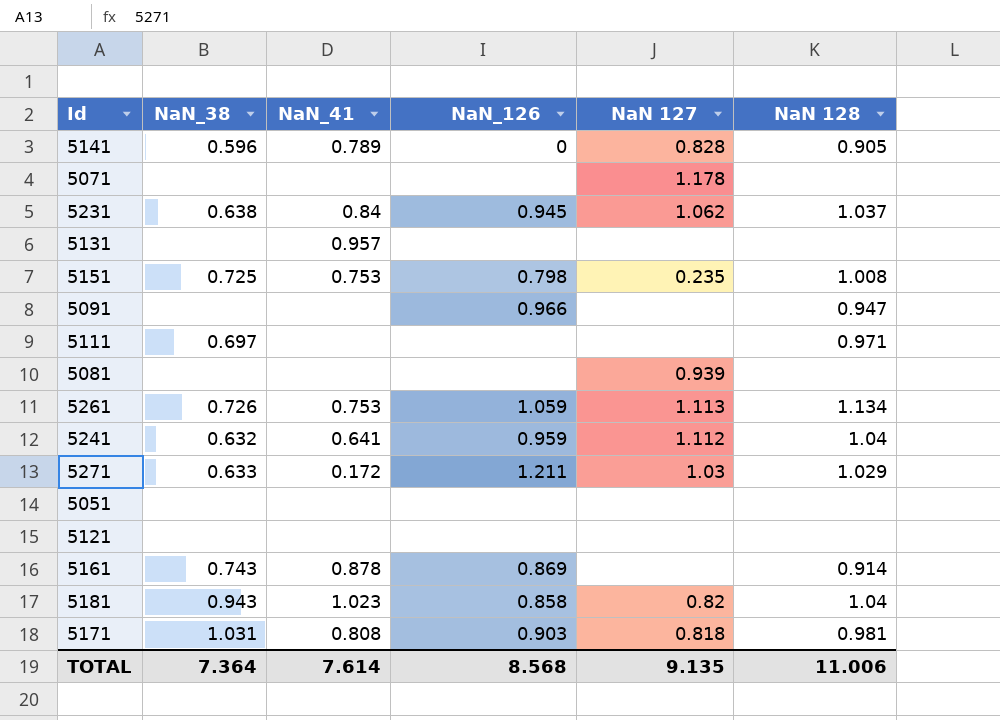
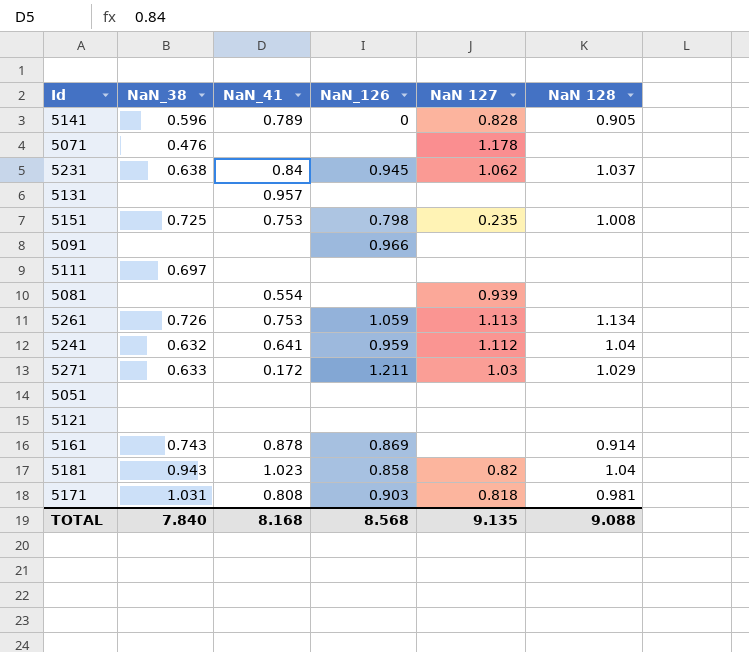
5071 | NaN_38: none -> 0.476
5091 | NaN 128: 0.947 -> none
5111 | NaN 128: 0.971 -> none
5081 | NaN_41: none -> 0.554
TOTAL | NaN_38: 7.364 -> 7.840
TOTAL | NaN_41: 7.614 -> 8.168
TOTAL | NaN 128: 11.006 -> 9.088

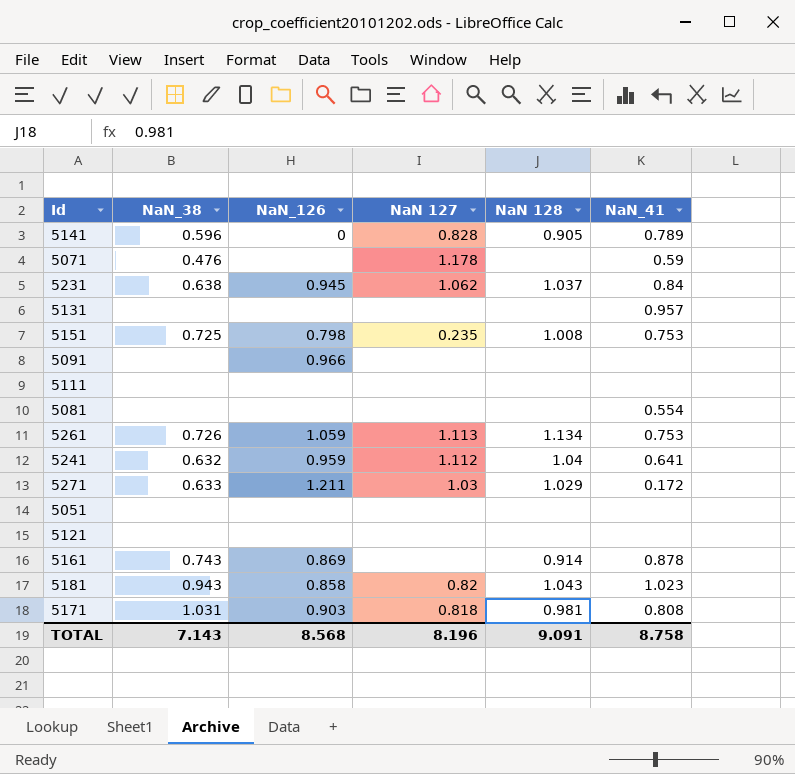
column NaN_41 | position: 3 -> 6
5071 | NaN_41: none -> 0.59
5111 | NaN_38: 0.697 -> none
5081 | NaN 127: 0.939 -> none
5181 | NaN 128: 1.04 -> 1.043
TOTAL | NaN_38: 7.840 -> 7.143
TOTAL | NaN 127: 9.135 -> 8.196
TOTAL | NaN 128: 9.088 -> 9.091
TOTAL | NaN_41: 8.168 -> 8.758

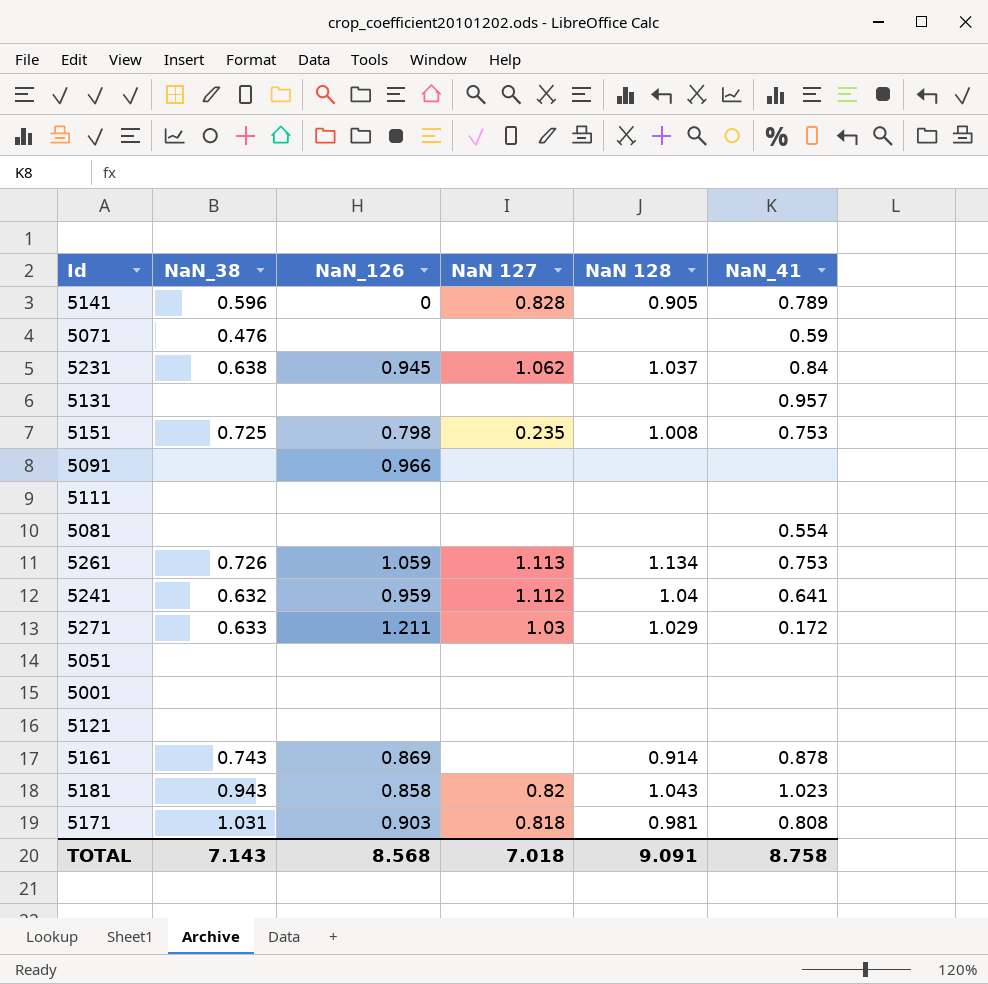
5071 | NaN 127: 1.178 -> none
row 5001: none -> none | none | none | none | none
TOTAL | NaN 127: 8.196 -> 7.018

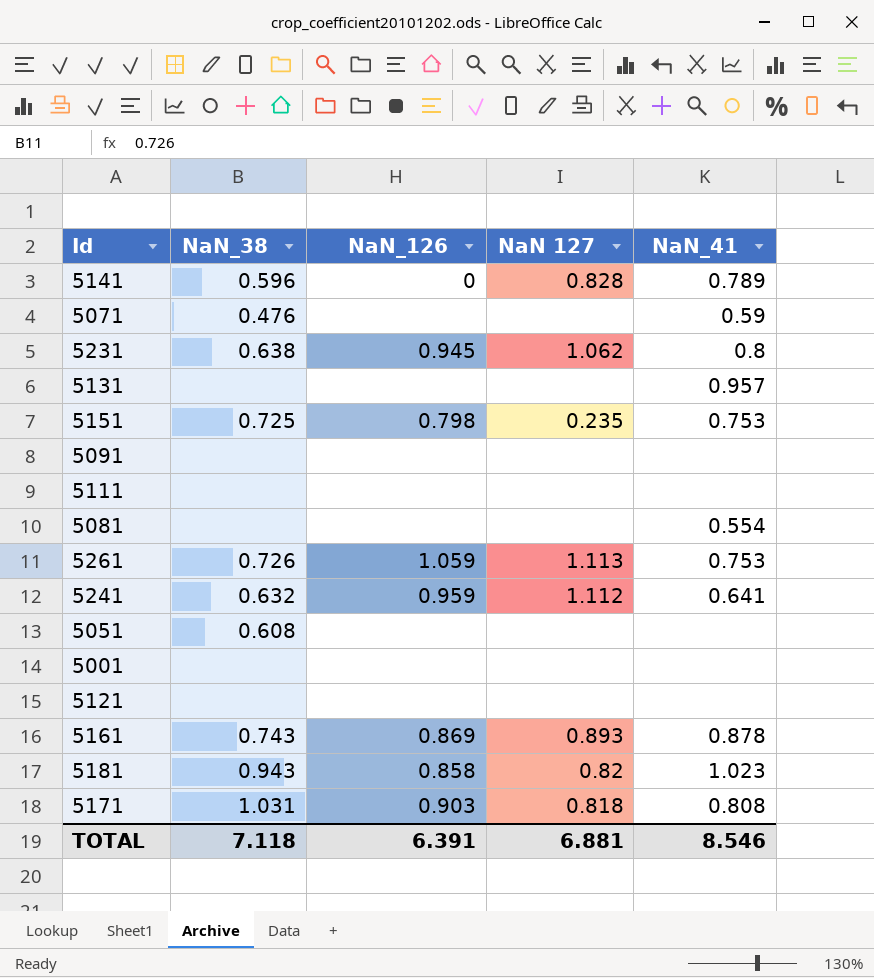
column NaN 128 | position: 5 -> none
row 5271: 0.633 | 1.211 | 1.03 | 1.029 | 0.172 -> none
5231 | NaN_41: 0.84 -> 0.8
5091 | NaN_126: 0.966 -> none
5051 | NaN_38: none -> 0.608
5161 | NaN 127: none -> 0.893
TOTAL | NaN_38: 7.143 -> 7.118
TOTAL | NaN_126: 8.568 -> 6.391
TOTAL | NaN 127: 7.018 -> 6.881
TOTAL | NaN_41: 8.758 -> 8.546

